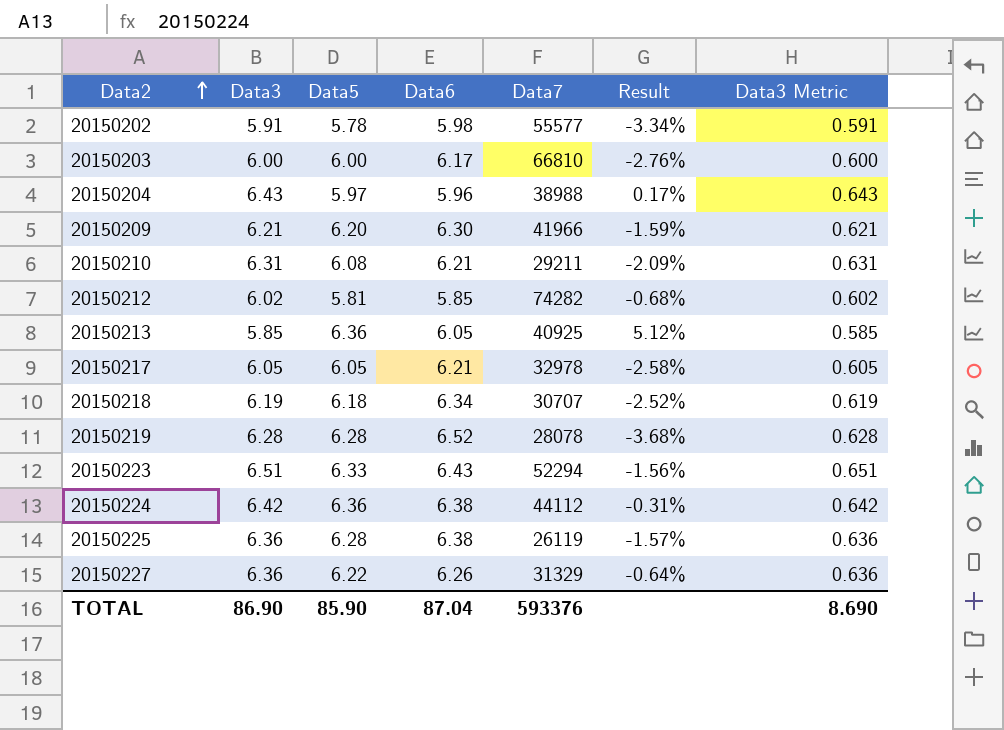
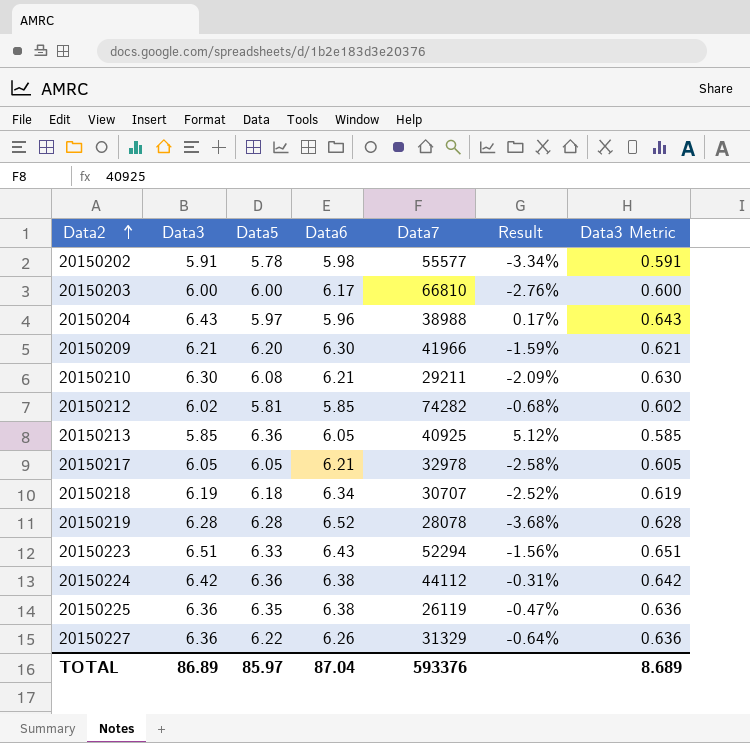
20150210 | Data3: 6.31 -> 6.30
20150210 | Data3 Metric: 0.631 -> 0.630
20150225 | Data5: 6.28 -> 6.35
20150225 | Result: -1.57% -> -0.47%
TOTAL | Data3: 86.90 -> 86.89
TOTAL | Data5: 85.90 -> 85.97
TOTAL | Data3 Metric: 8.690 -> 8.689

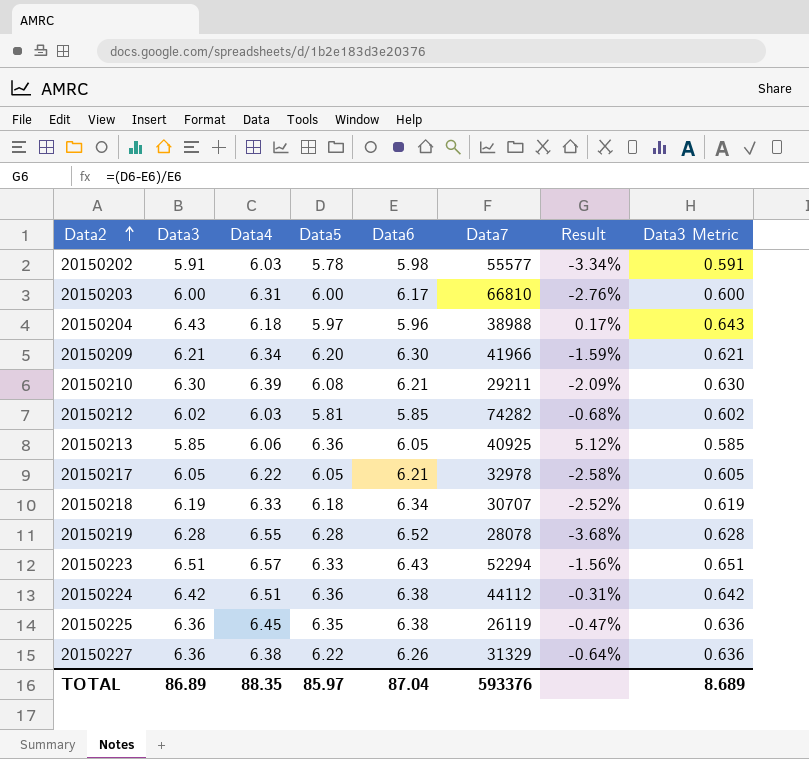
column Data4 | position: none -> 3

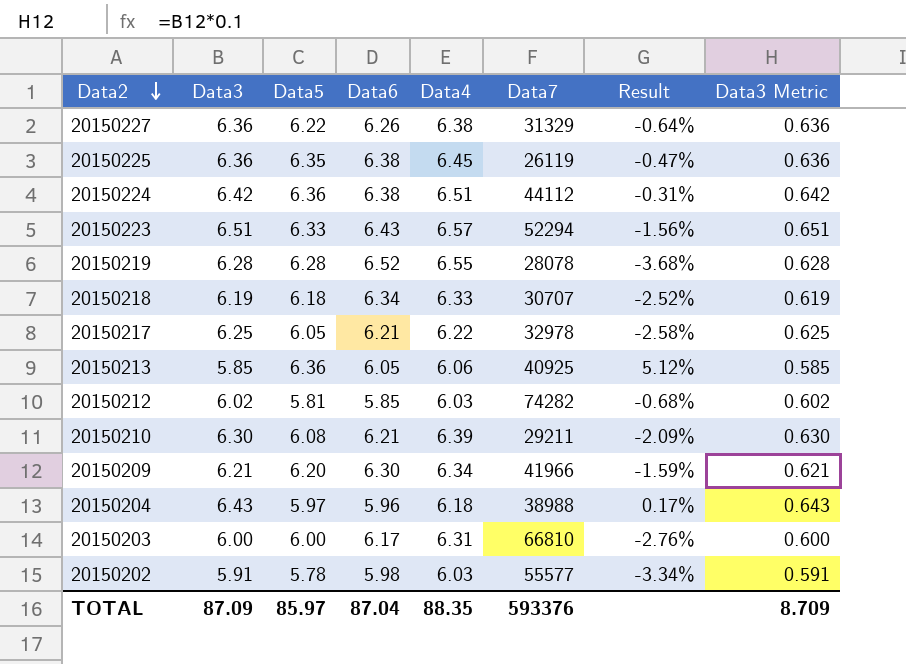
row order: Data2 ascending -> Data2 descending
column Data4 | position: 3 -> 5
20150217 | Data3: 6.05 -> 6.25
20150217 | Data3 Metric: 0.605 -> 0.625
TOTAL | Data3: 86.89 -> 87.09
TOTAL | Data3 Metric: 8.689 -> 8.709

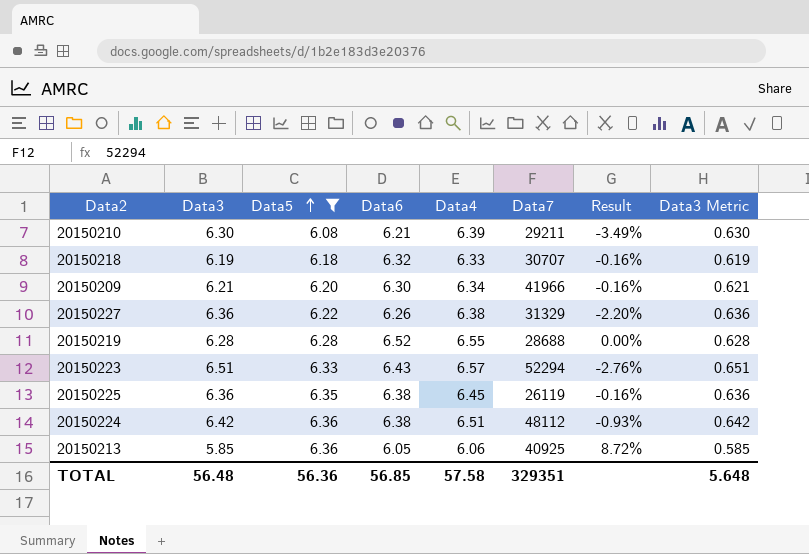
filter: none -> Data5 >= 6.08
row order: Data2 descending -> Data5 ascending
column Result | formula: ([Data5] - [Data6]) / [Data6] -> ([Data5] - [Data3]) / [Data3]
20150218 | Data6: 6.34 -> 6.32
20150219 | Data7: 28078 -> 28688
20150224 | Data7: 44112 -> 48112
TOTAL | Data3: 87.09 -> 56.48
TOTAL | Data5: 85.97 -> 56.36
TOTAL | Data6: 87.04 -> 56.85
TOTAL | Data4: 88.35 -> 57.58
TOTAL | Data7: 593376 -> 329351
TOTAL | Data3 Metric: 8.709 -> 5.648

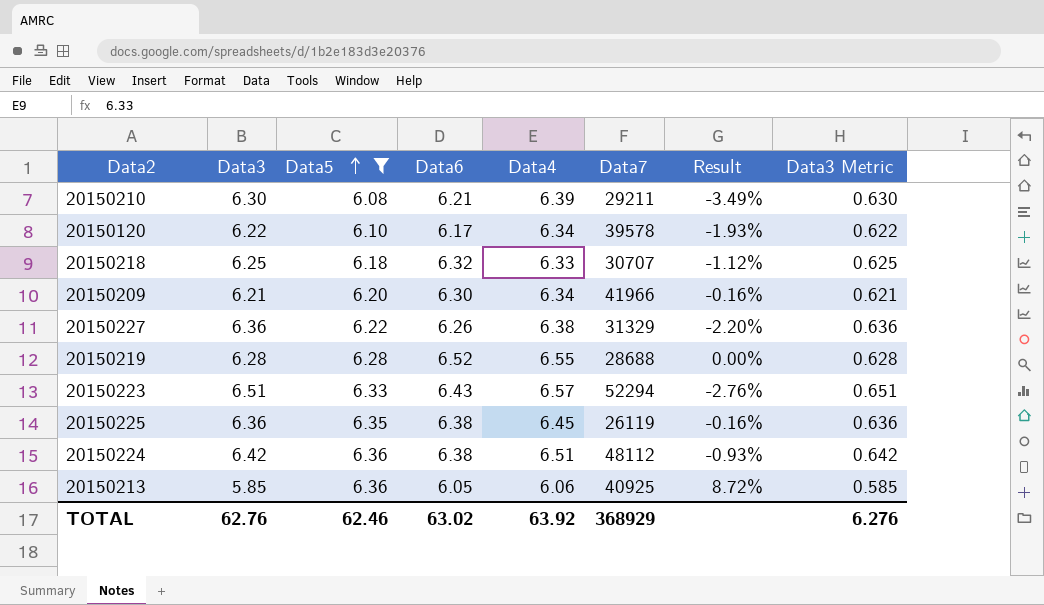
row 20150120: none -> 6.22 | 6.10 | 6.17 | 6.34 | 39578 | -1.93% | 0.622
20150218 | Data3: 6.19 -> 6.25
20150218 | Result: -0.16% -> -1.12%
20150218 | Data3 Metric: 0.619 -> 0.625
TOTAL | Data3: 56.48 -> 62.76
TOTAL | Data5: 56.36 -> 62.46
TOTAL | Data6: 56.85 -> 63.02
TOTAL | Data4: 57.58 -> 63.92
TOTAL | Data7: 329351 -> 368929
TOTAL | Data3 Metric: 5.648 -> 6.276

